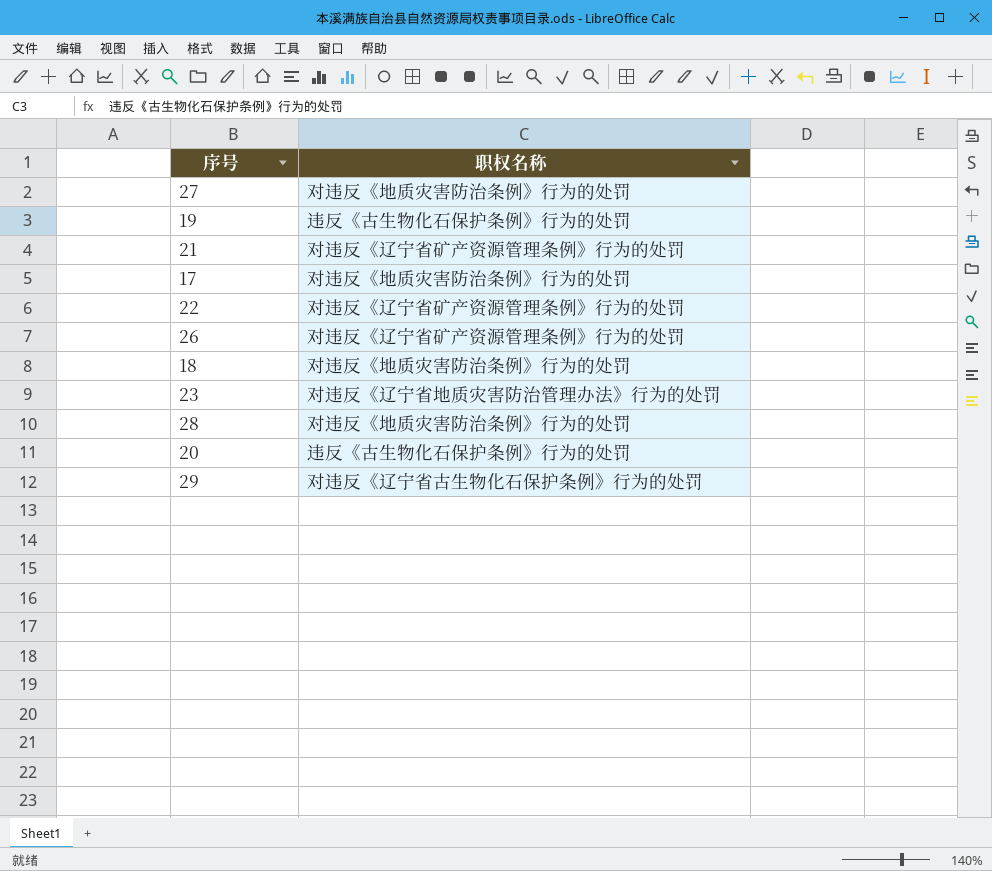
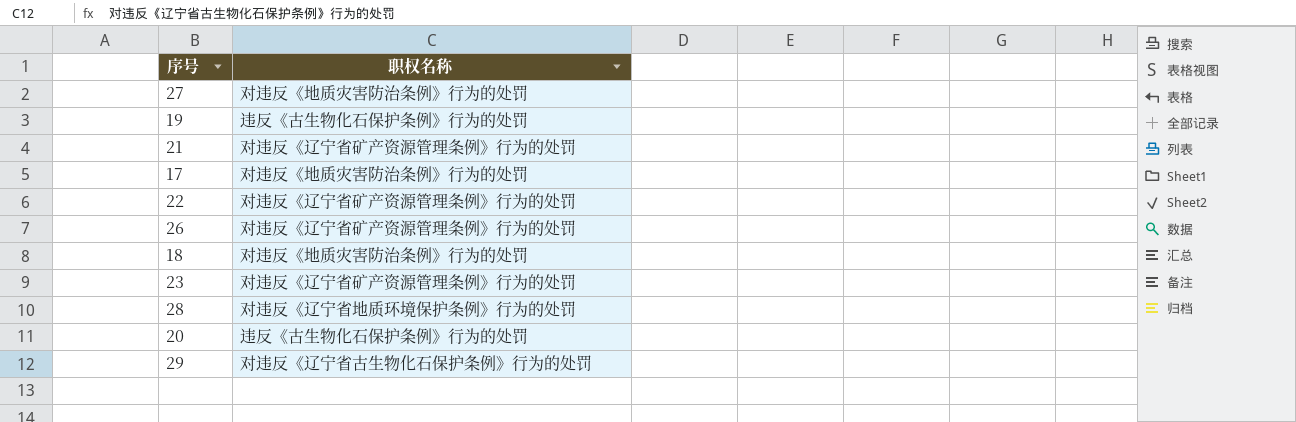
23 | 职权名称: 对违反《辽宁省地质灾害防治管理办法》行为的处罚 -> 对违反《辽宁省矿产资源管理条例》行为的处罚
28 | 职权名称: 对违反《地质灾害防治条例》行为的处罚 -> 对违反《辽宁省地质环境保护条例》行为的处罚

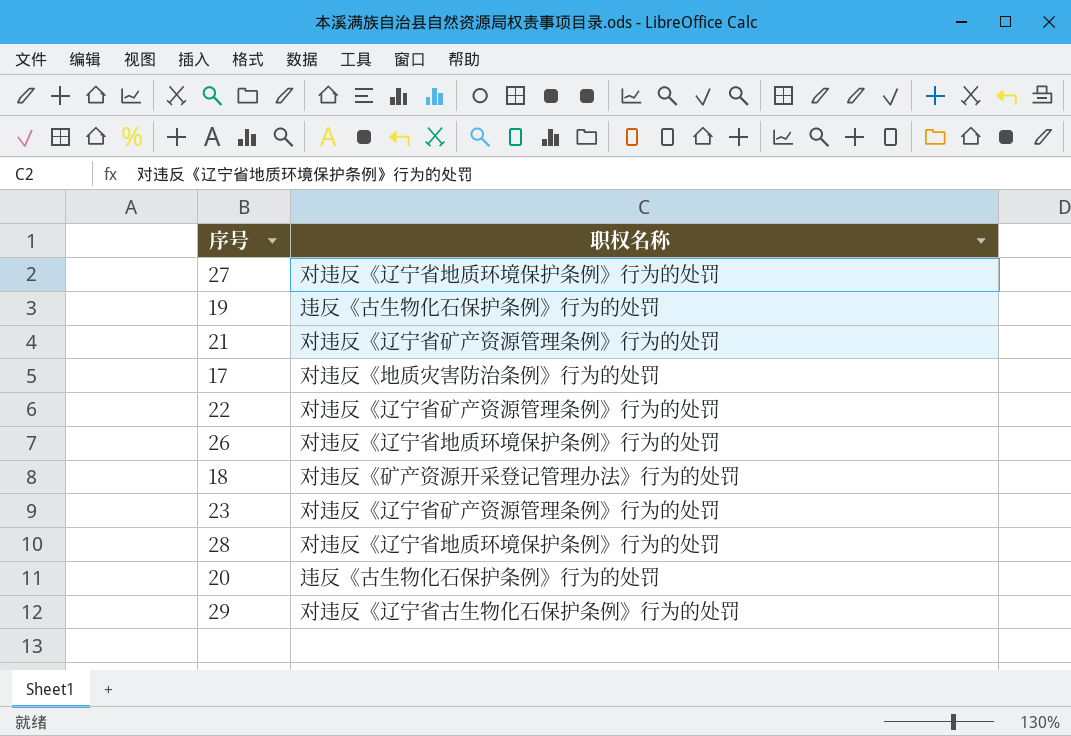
27 | 职权名称: 对违反《地质灾害防治条例》行为的处罚 -> 对违反《辽宁省地质环境保护条例》行为的处罚
26 | 职权名称: 对违反《辽宁省矿产资源管理条例》行为的处罚 -> 对违反《辽宁省地质环境保护条例》行为的处罚
18 | 职权名称: 对违反《地质灾害防治条例》行为的处罚 -> 对违反《矿产资源开采登记管理办法》行为的处罚

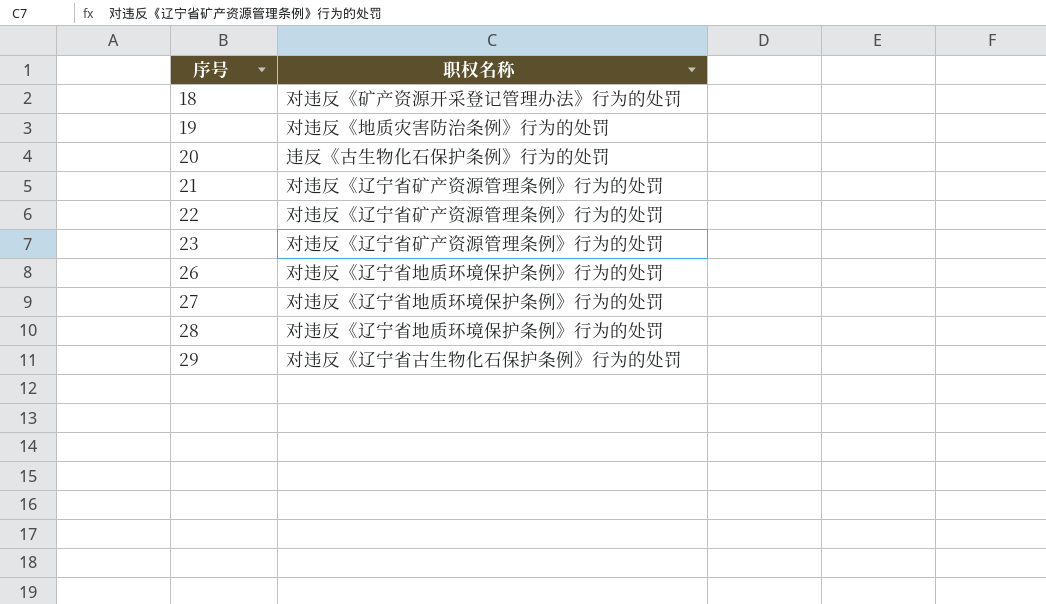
row order: none -> 序号 ascending
row 17: 对违反《地质灾害防治条例》行为的处罚 -> none
19 | 职权名称: 违反《古生物化石保护条例》行为的处罚 -> 对违反《地质灾害防治条例》行为的处罚

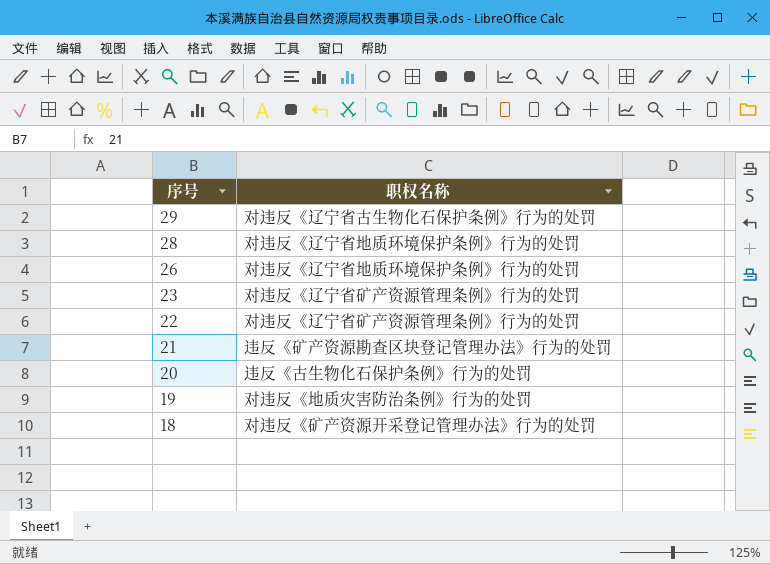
row order: 序号 ascending -> 序号 descending
row 27: 对违反《辽宁省地质环境保护条例》行为的处罚 -> none
21 | 职权名称: 对违反《辽宁省矿产资源管理条例》行为的处罚 -> 违反《矿产资源勘查区块登记管理办法》行为的处罚

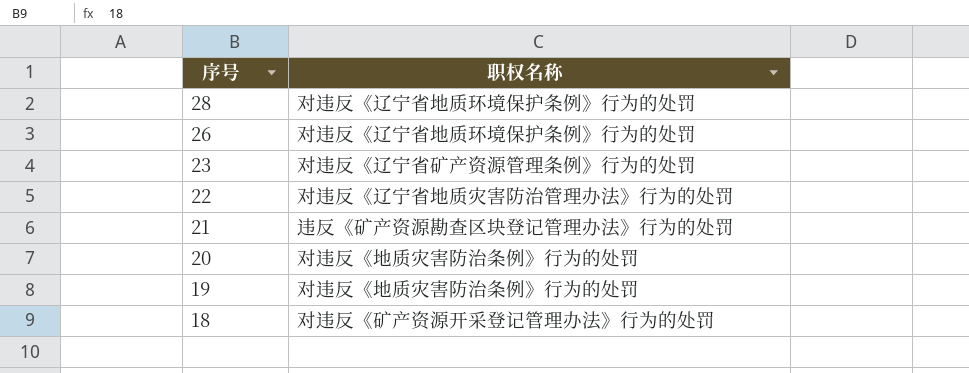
row 29: 对违反《辽宁省古生物化石保护条例》行为的处罚 -> none
22 | 职权名称: 对违反《辽宁省矿产资源管理条例》行为的处罚 -> 对违反《辽宁省地质灾害防治管理办法》行为的处罚
20 | 职权名称: 违反《古生物化石保护条例》行为的处罚 -> 对违反《地质灾害防治条例》行为的处罚

